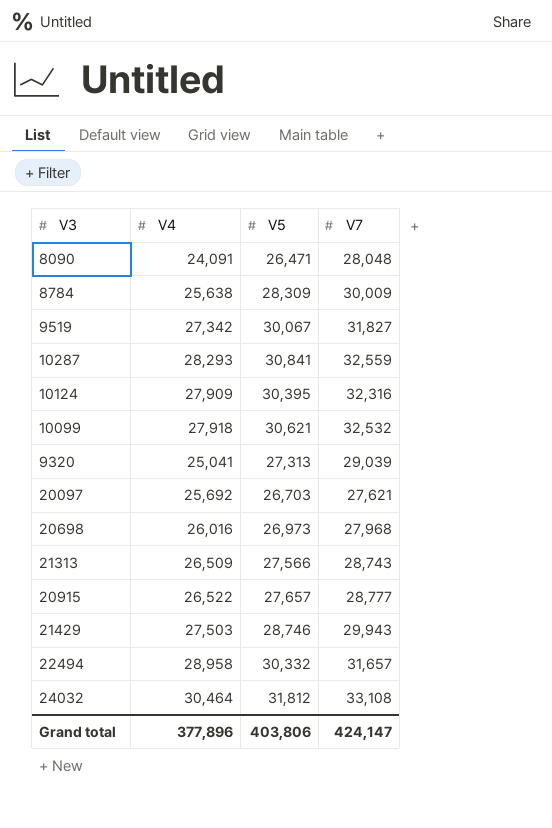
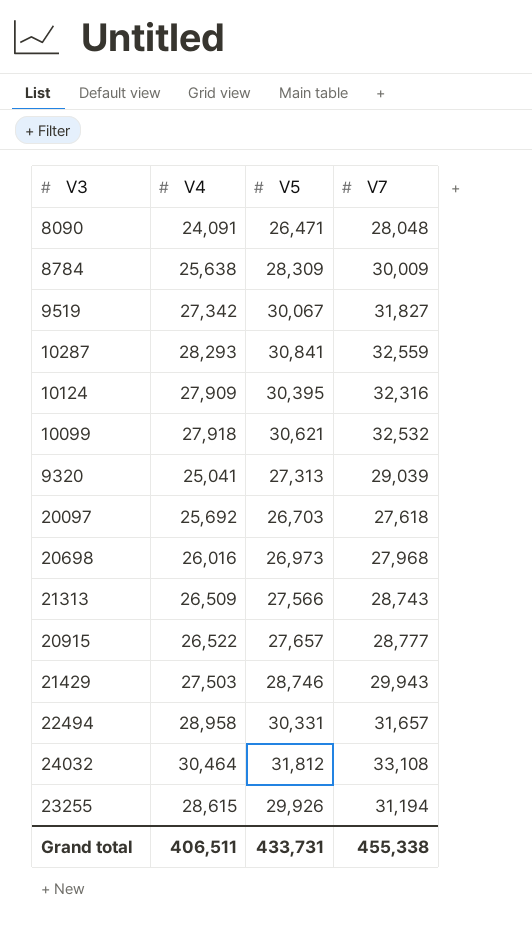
20097 | V7: 27,621 -> 27,618
22494 | V5: 30,332 -> 30,331
row 23255: none -> 28,615 | 29,926 | 31,194
Grand total | V4: 377,896 -> 406,511
Grand total | V5: 403,806 -> 433,731
Grand total | V7: 424,147 -> 455,338

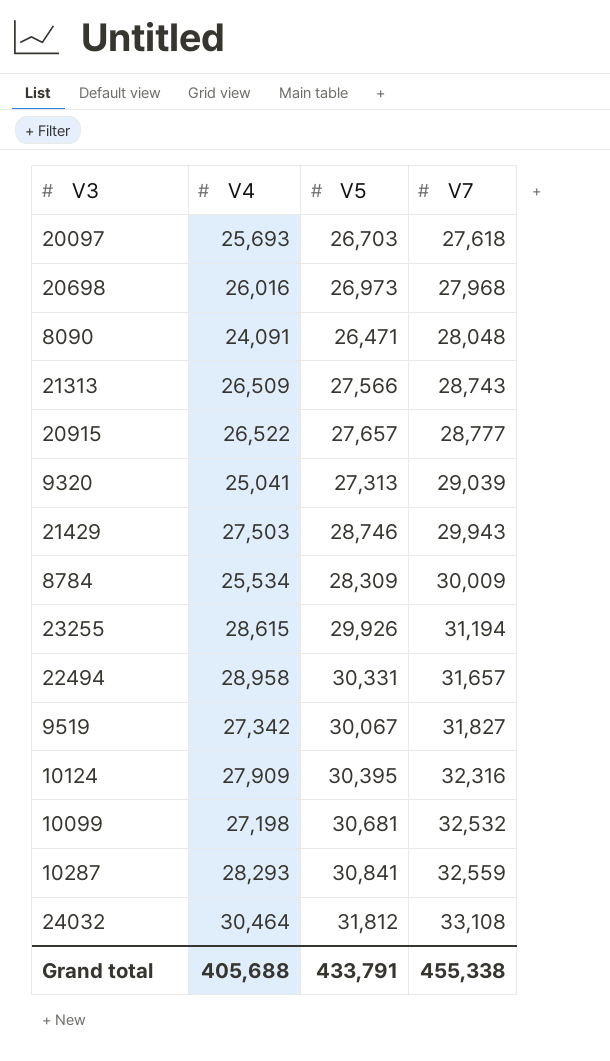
row order: none -> V7 ascending
20097 | V4: 25,692 -> 25,693
8784 | V4: 25,638 -> 25,534
10099 | V4: 27,918 -> 27,198
10099 | V5: 30,621 -> 30,681
Grand total | V4: 406,511 -> 405,688
Grand total | V5: 433,731 -> 433,791

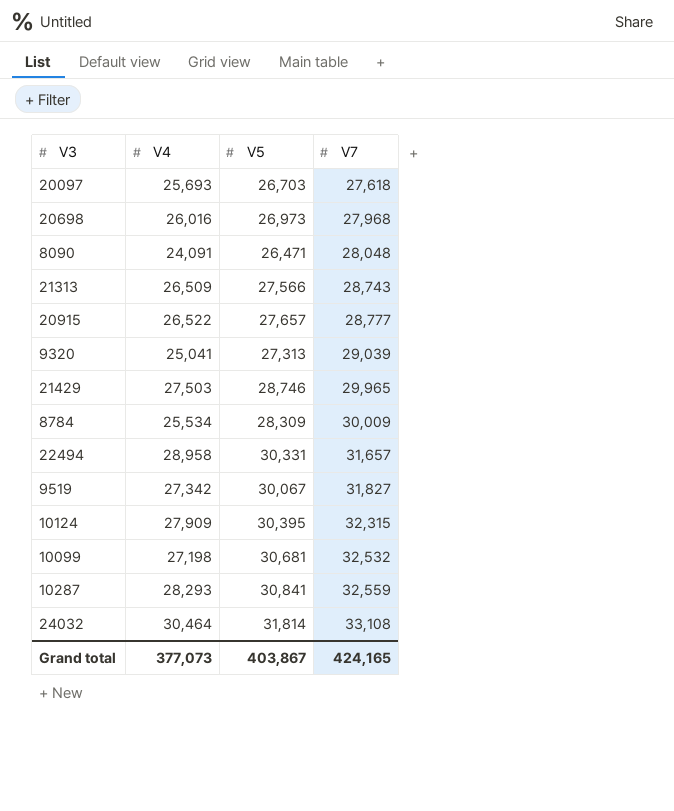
row 23255: 28,615 | 29,926 | 31,194 -> none
21429 | V7: 29,943 -> 29,965
10124 | V7: 32,316 -> 32,315
24032 | V5: 31,812 -> 31,814
Grand total | V4: 405,688 -> 377,073
Grand total | V5: 433,791 -> 403,867
Grand total | V7: 455,338 -> 424,165

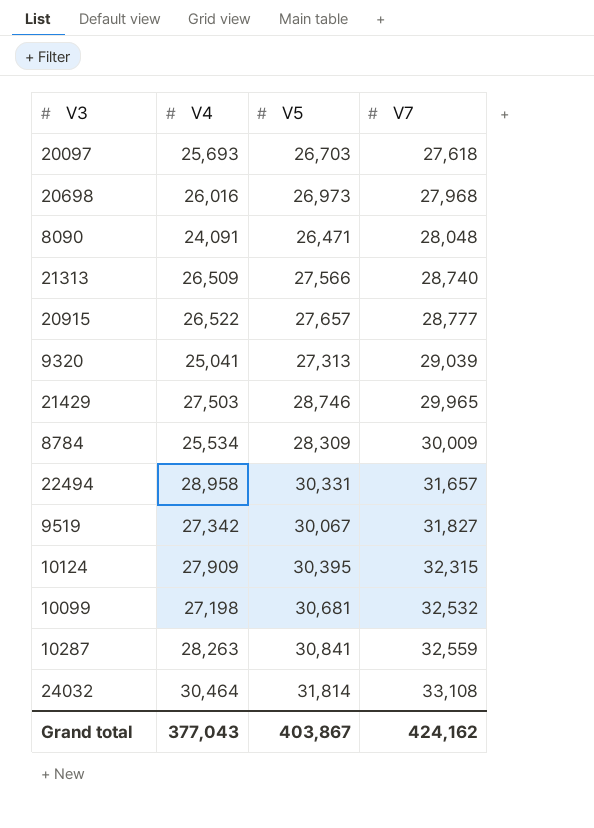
21313 | V7: 28,743 -> 28,740
10287 | V4: 28,293 -> 28,263
Grand total | V4: 377,073 -> 377,043
Grand total | V7: 424,165 -> 424,162

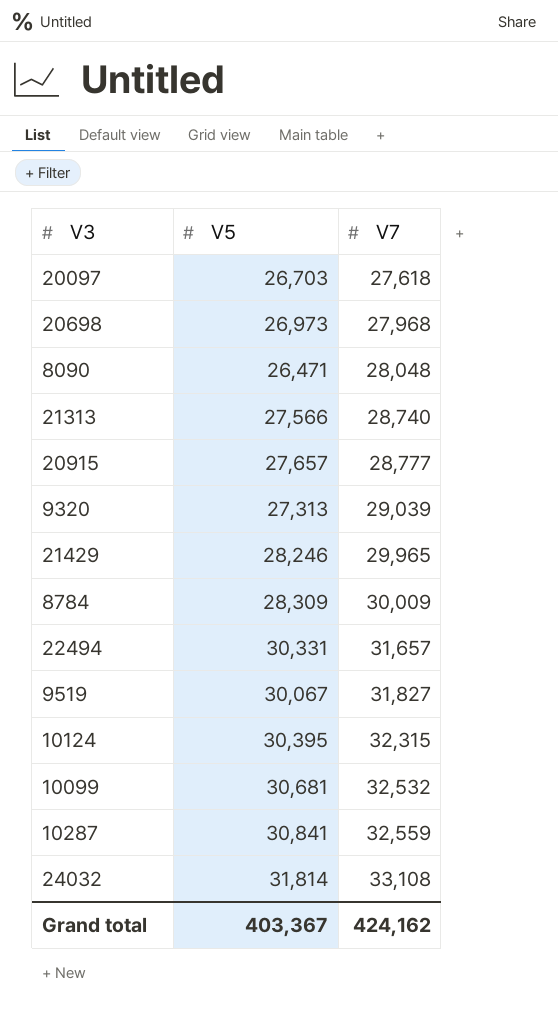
column V4 | position: 2 -> none
21429 | V5: 28,746 -> 28,246
Grand total | V5: 403,867 -> 403,367

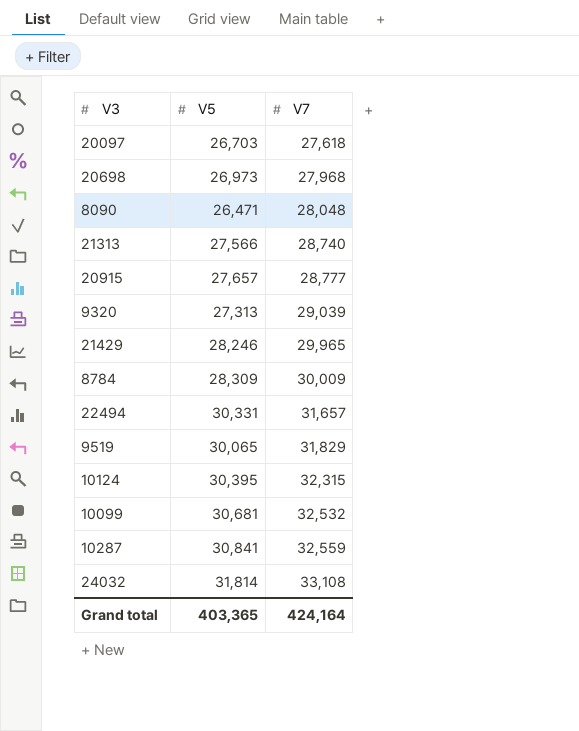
9519 | V5: 30,067 -> 30,065
9519 | V7: 31,827 -> 31,829
Grand total | V5: 403,367 -> 403,365
Grand total | V7: 424,162 -> 424,164

